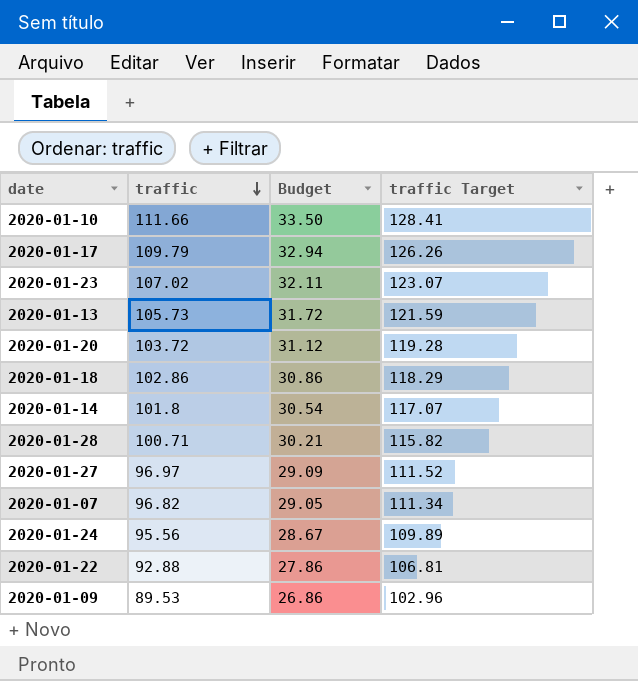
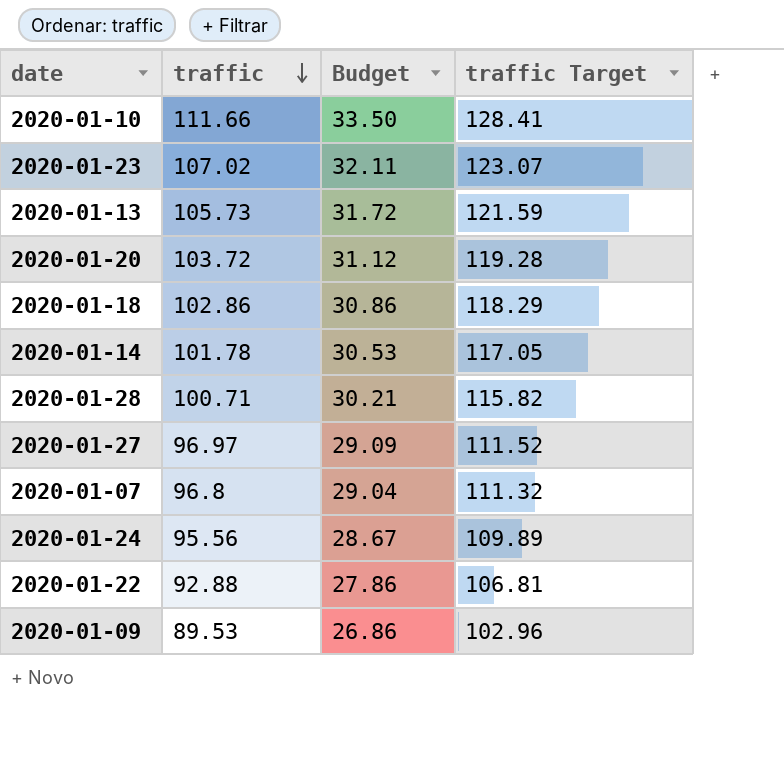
row 2020-01-17: 109.79 | 32.94 | 126.26 -> none
2020-01-14 | traffic: 101.8 -> 101.78
2020-01-14 | Budget: 30.54 -> 30.53
2020-01-14 | traffic Target: 117.07 -> 117.05
2020-01-07 | traffic: 96.82 -> 96.8
2020-01-07 | Budget: 29.05 -> 29.04
2020-01-07 | traffic Target: 111.34 -> 111.32

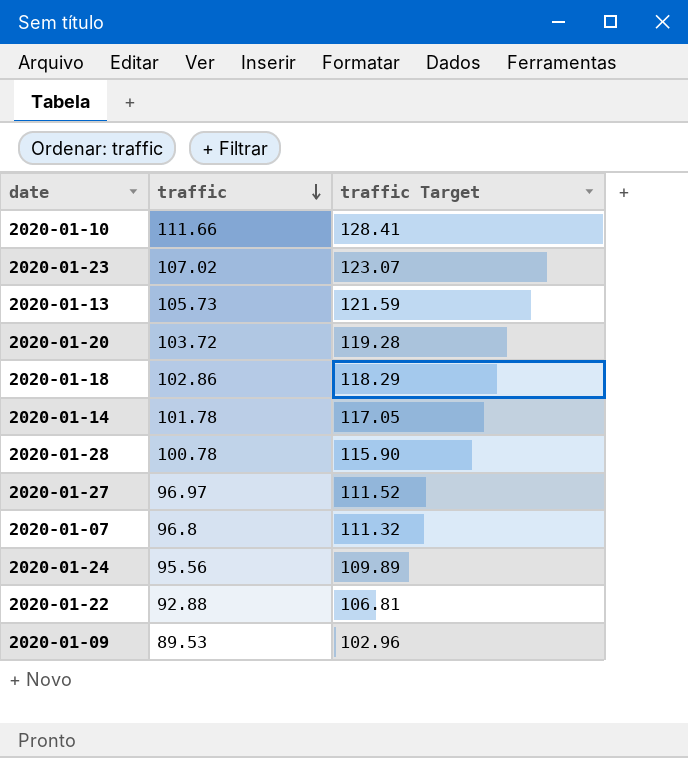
column Budget | formula: [traffic] * 0.3 -> none
2020-01-28 | traffic: 100.71 -> 100.78
2020-01-28 | traffic Target: 115.82 -> 115.90

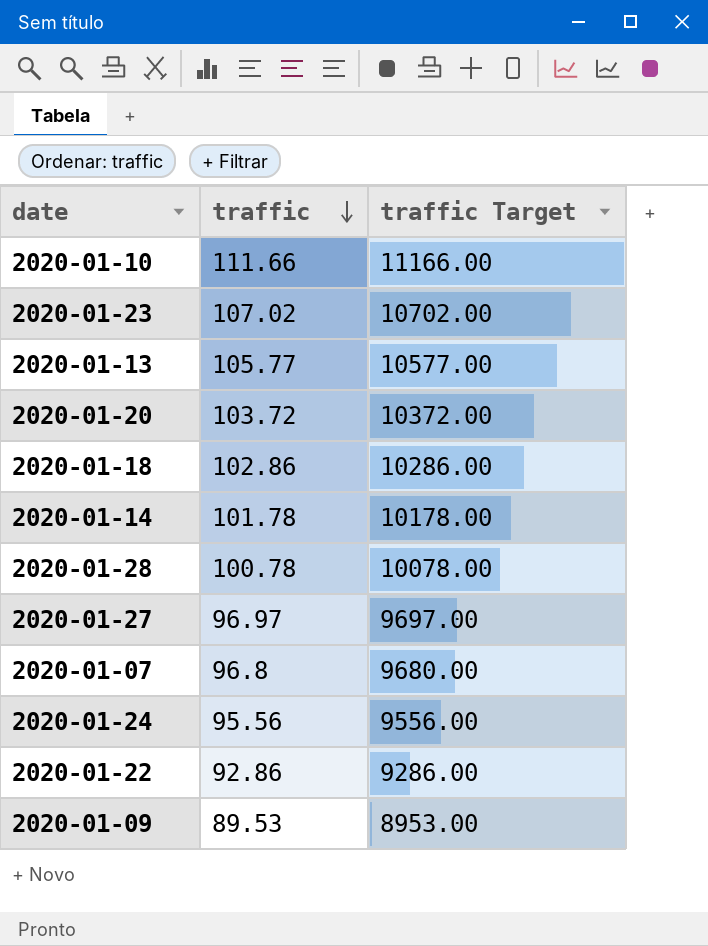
column traffic Target | formula: [traffic] * 1.15 -> [traffic] * 100
2020-01-13 | traffic: 105.73 -> 105.77
2020-01-22 | traffic: 92.88 -> 92.86

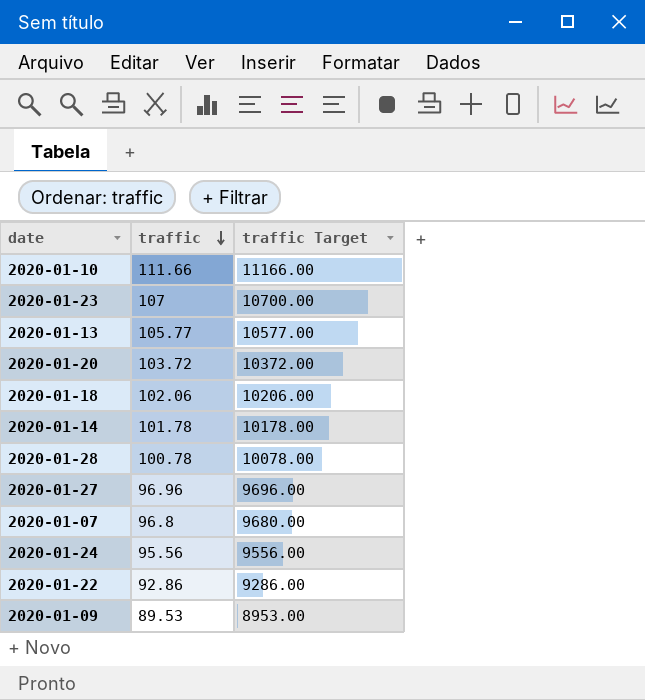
2020-01-23 | traffic: 107.02 -> 107
2020-01-23 | traffic Target: 10702.00 -> 10700.00
2020-01-18 | traffic: 102.86 -> 102.06
2020-01-18 | traffic Target: 10286.00 -> 10206.00
2020-01-27 | traffic: 96.97 -> 96.96
2020-01-27 | traffic Target: 9697.00 -> 9696.00

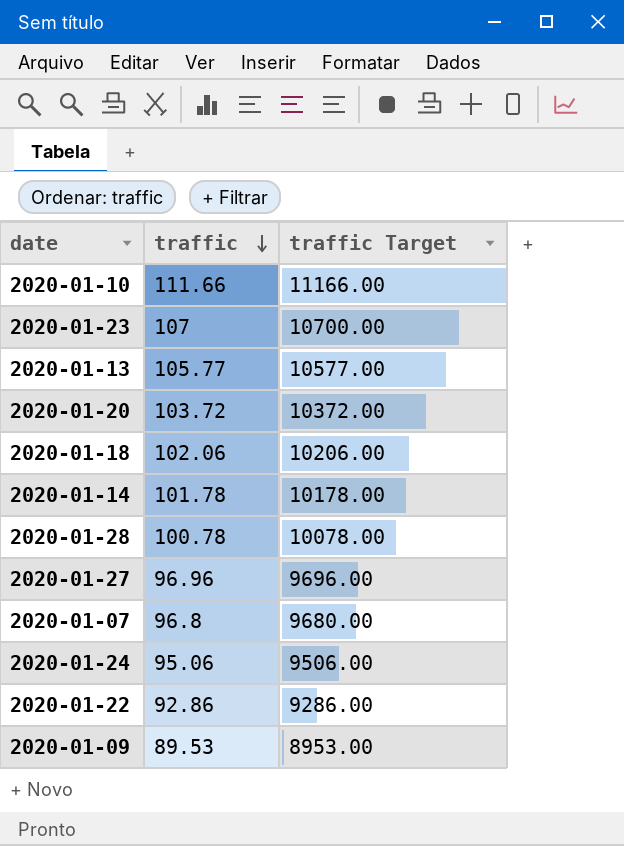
2020-01-24 | traffic: 95.56 -> 95.06
2020-01-24 | traffic Target: 9556.00 -> 9506.00

